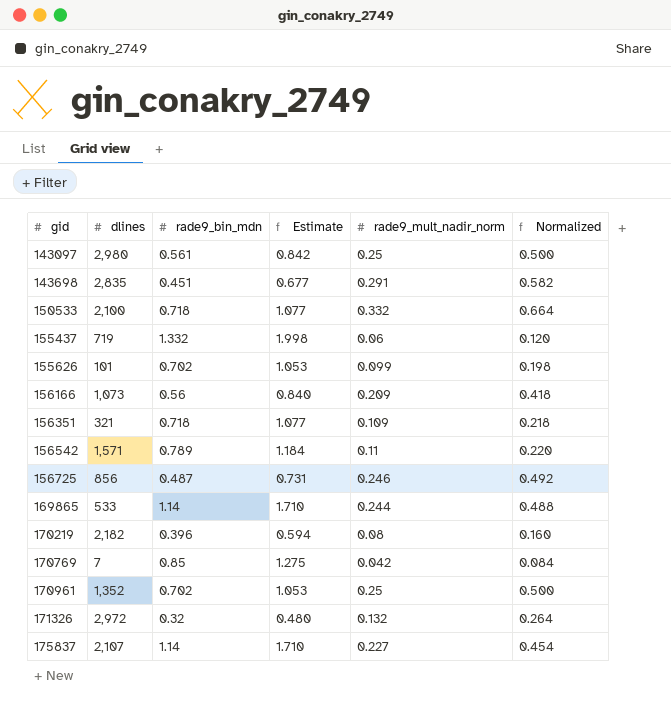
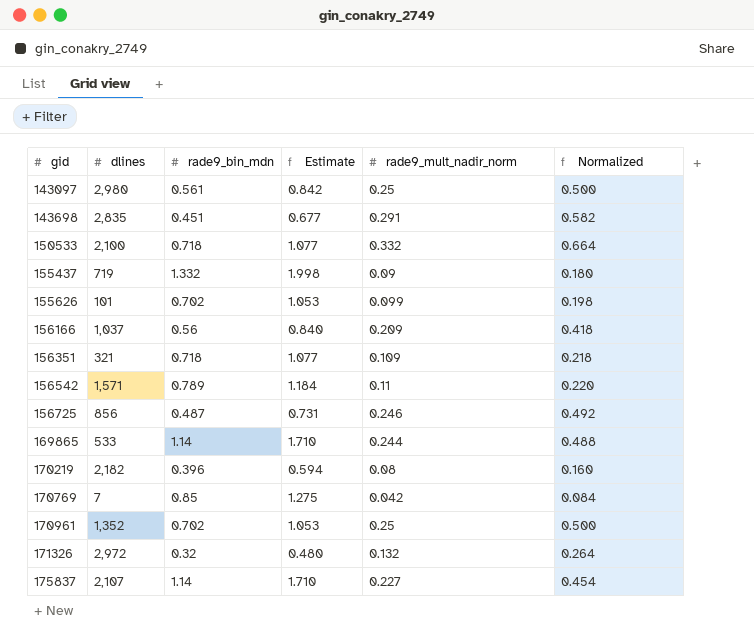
155437 | rade9_mult_nadir_norm: 0.06 -> 0.09
155437 | Normalized: 0.120 -> 0.180
156166 | dlines: 1,073 -> 1,037

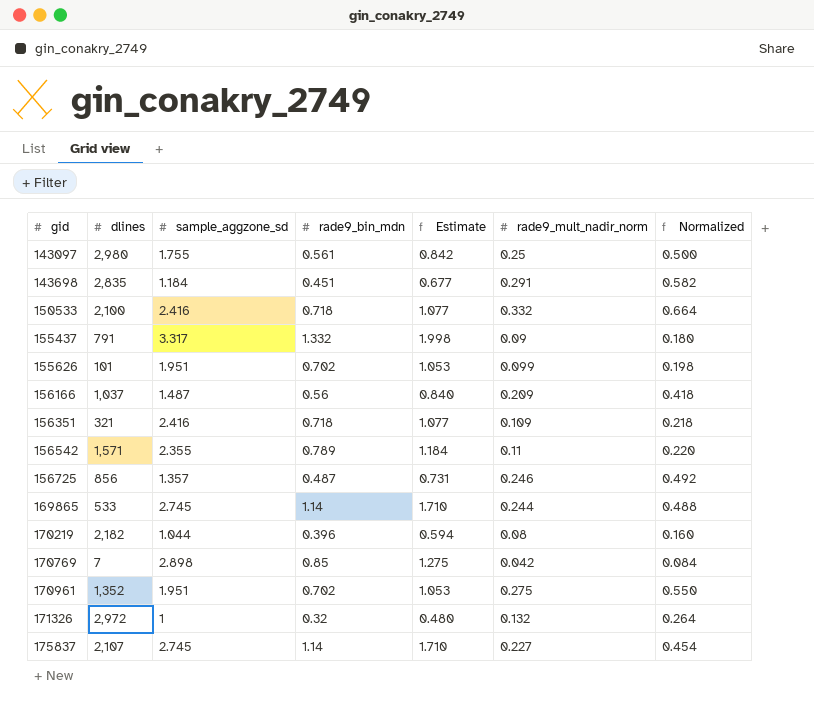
column sample_aggzone_sd | position: none -> 3
155437 | dlines: 719 -> 791
170961 | rade9_mult_nadir_norm: 0.25 -> 0.275
170961 | Normalized: 0.500 -> 0.550

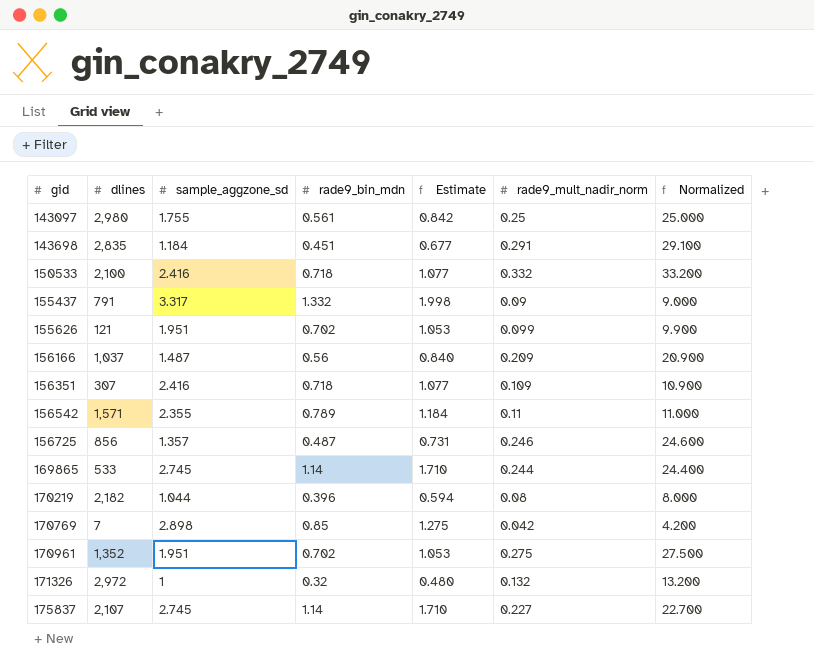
column Normalized | formula: [rade9_mult_nadir_norm] * 2 -> [rade9_mult_nadir_norm] * 100
155626 | dlines: 101 -> 121
156351 | dlines: 321 -> 307

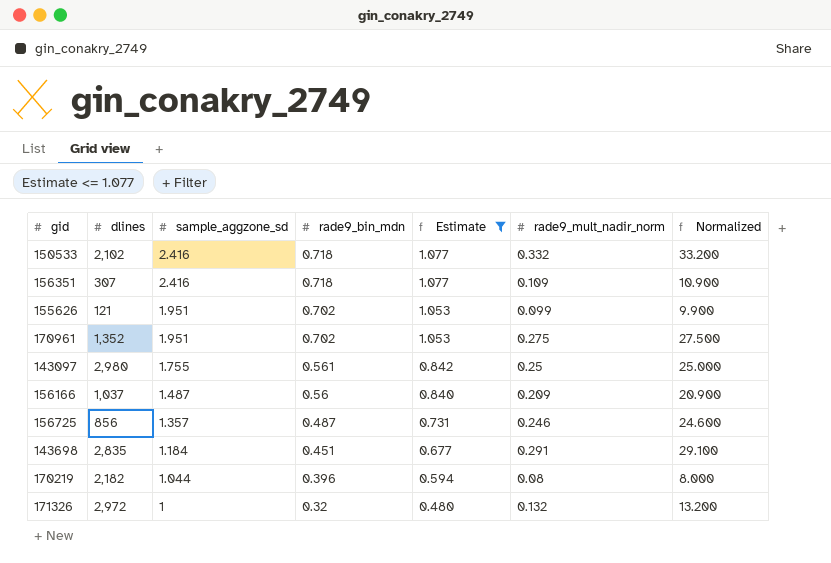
filter: none -> Estimate <= 1.077
row order: gid ascending -> sample_aggzone_sd descending
150533 | dlines: 2,100 -> 2,102

